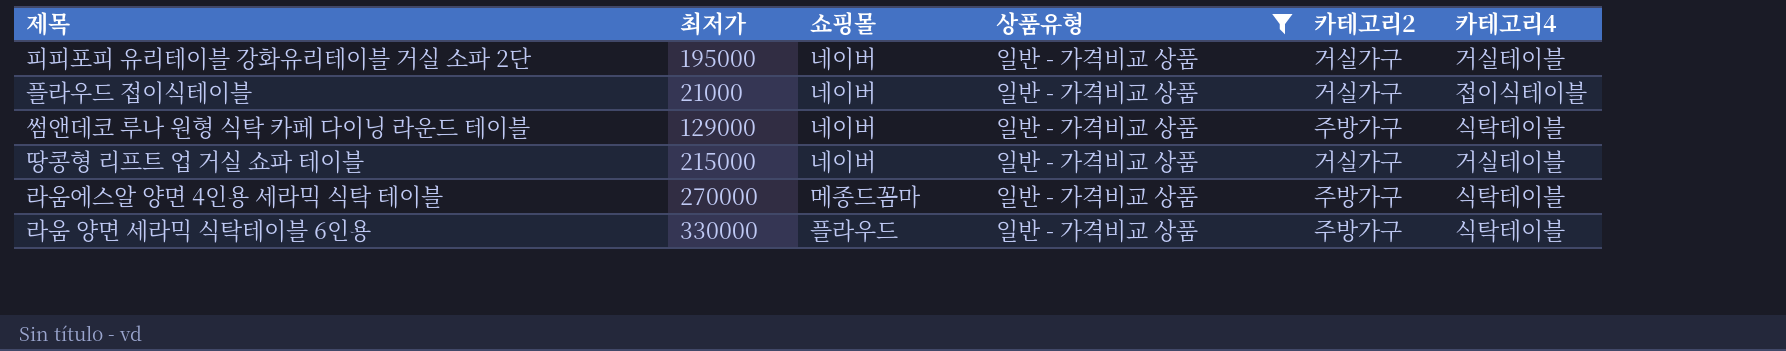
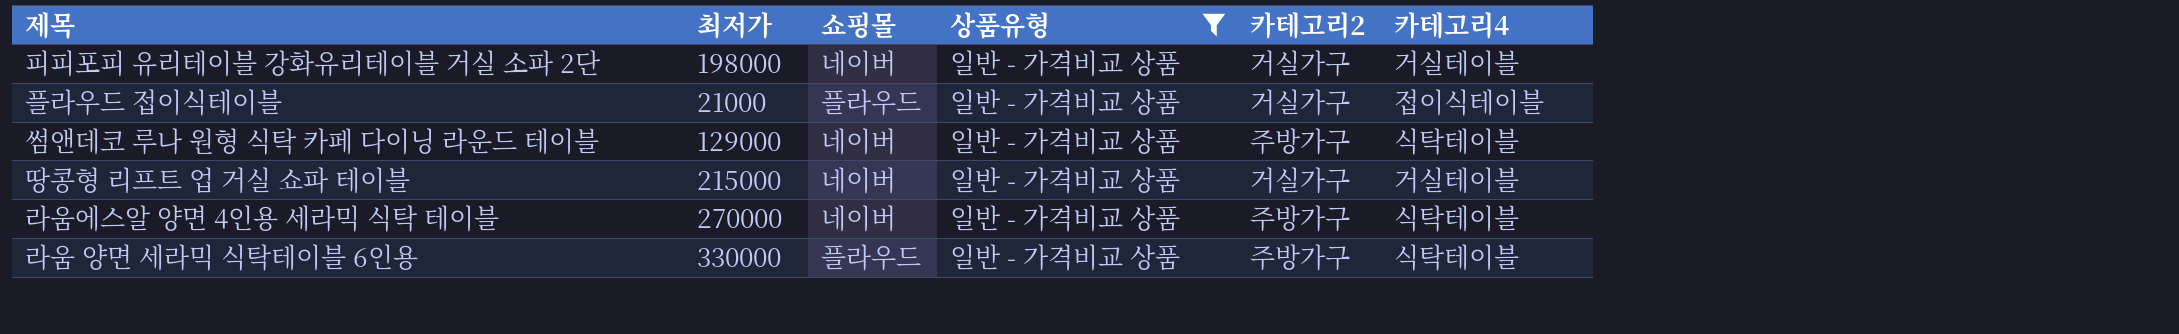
피피포피 유리테이블 강화유리테이블 거실 소파 2단 | 최저가: 195000 -> 198000
플라우드 접이식테이블 | 쇼핑몰: 네이버 -> 플라우드
라움에스알 양면 4인용 세라믹 식탁 테이블 | 쇼핑몰: 메종드꼼마 -> 네이버

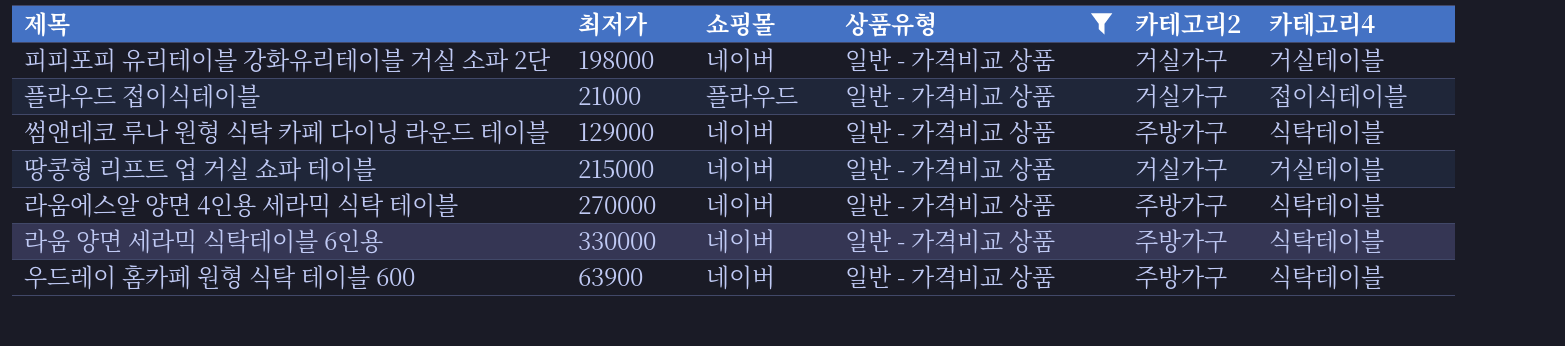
라움 양면 세라믹 식탁테이블 6인용 | 쇼핑몰: 플라우드 -> 네이버
row 우드레이 홈카페 원형 식탁 테이블 600: none -> 63900 | 네이버 | 일반 - 가격비교 상품 | 주방가구 | 식탁테이블

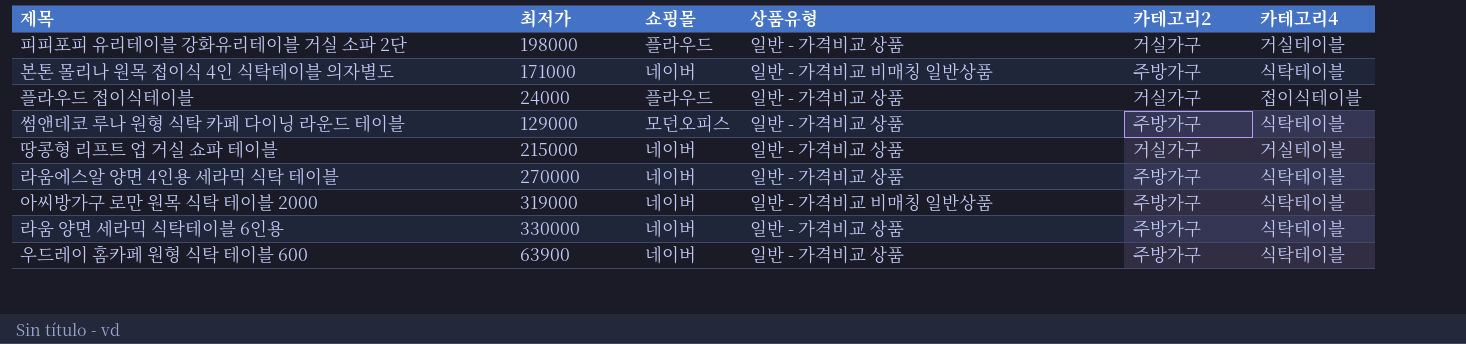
filter: 상품유형 = 일반 - 가격비교 상품 -> none
피피포피 유리테이블 강화유리테이블 거실 소파 2단 | 쇼핑몰: 네이버 -> 플라우드
플라우드 접이식테이블 | 최저가: 21000 -> 24000
썸앤데코 루나 원형 식탁 카페 다이닝 라운드 테이블 | 쇼핑몰: 네이버 -> 모던오피스

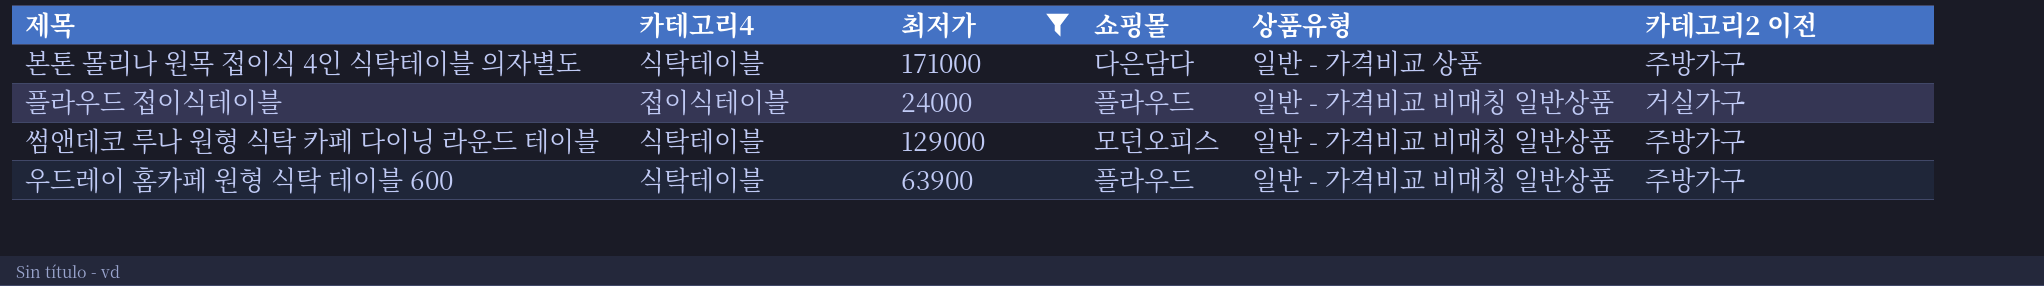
filter: none -> 최저가 <= 171000
column 카테고리4 | position: 6 -> 2
column name: 카테고리2 -> 카테고리2 이전
본톤 몰리나 원목 접이식 4인 식탁테이블 의자별도 | 쇼핑몰: 네이버 -> 다은담다
본톤 몰리나 원목 접이식 4인 식탁테이블 의자별도 | 상품유형: 일반 - 가격비교 비매칭 일반상품 -> 일반 - 가격비교 상품
플라우드 접이식테이블 | 상품유형: 일반 - 가격비교 상품 -> 일반 - 가격비교 비매칭 일반상품
썸앤데코 루나 원형 식탁 카페 다이닝 라운드 테이블 | 상품유형: 일반 - 가격비교 상품 -> 일반 - 가격비교 비매칭 일반상품
우드레이 홈카페 원형 식탁 테이블 600 | 쇼핑몰: 네이버 -> 플라우드
우드레이 홈카페 원형 식탁 테이블 600 | 상품유형: 일반 - 가격비교 상품 -> 일반 - 가격비교 비매칭 일반상품

